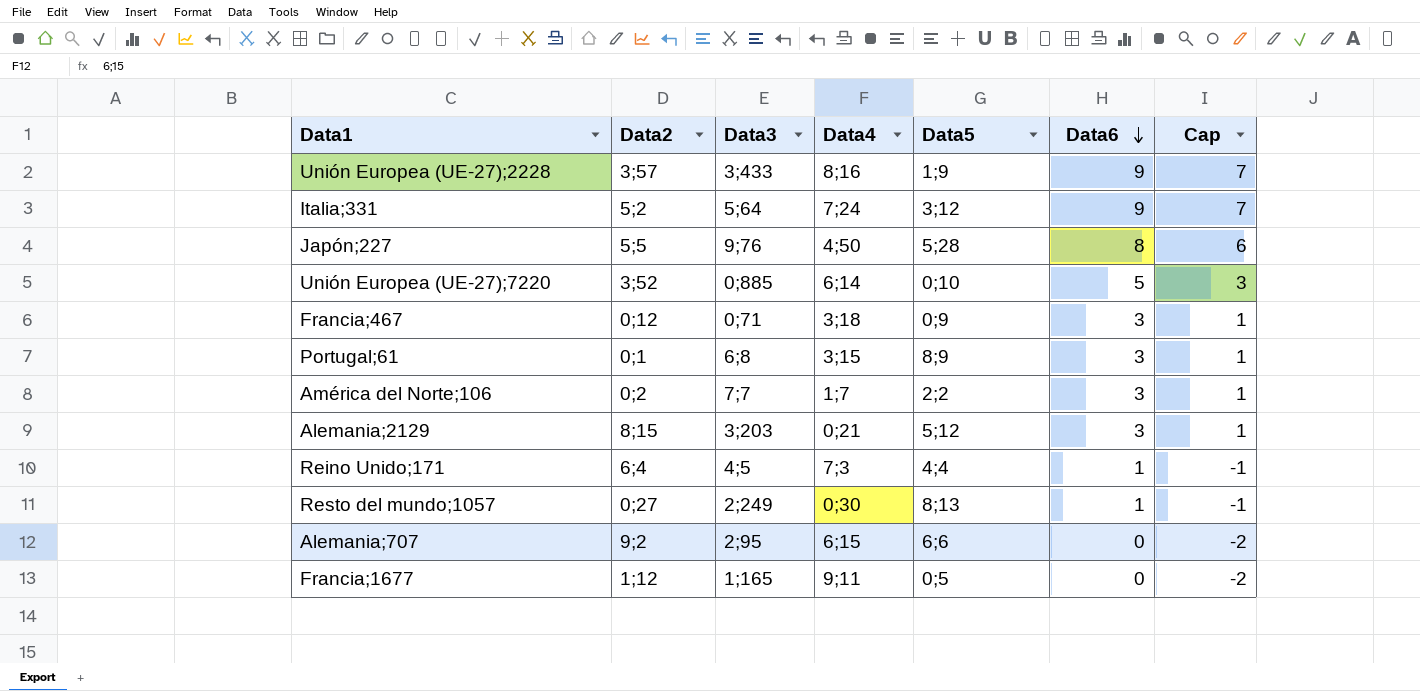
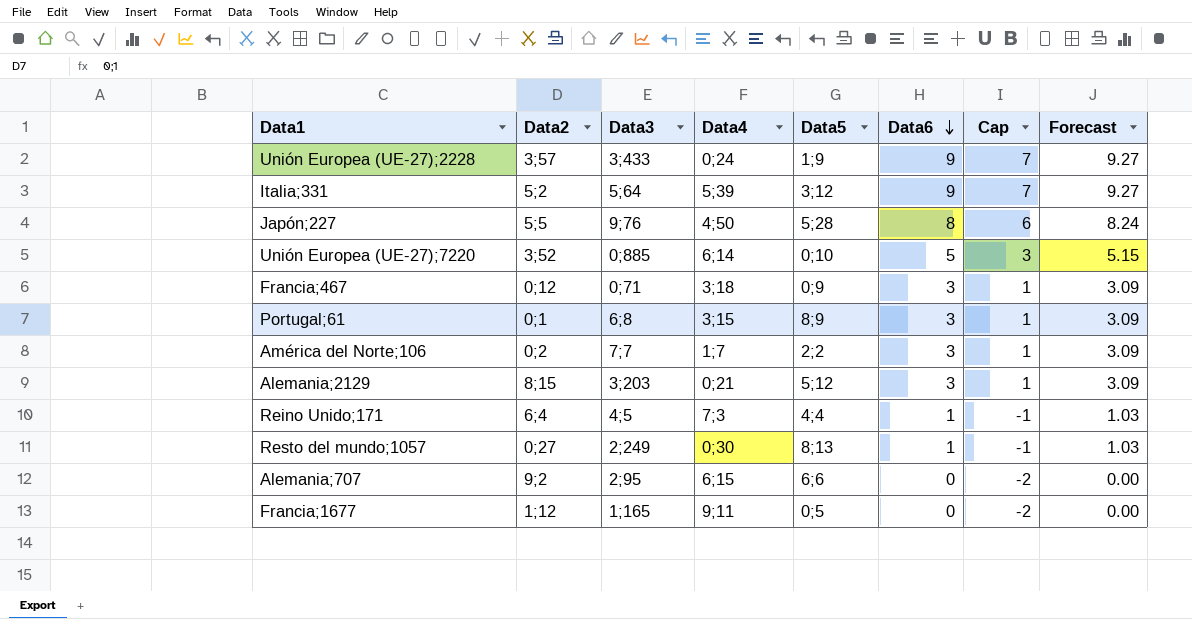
column Forecast | formula: none -> [Data6] * 1.03
Unión Europea (UE-27);2228 | Data4: 8;16 -> 0;24
Italia;331 | Data4: 7;24 -> 5;39

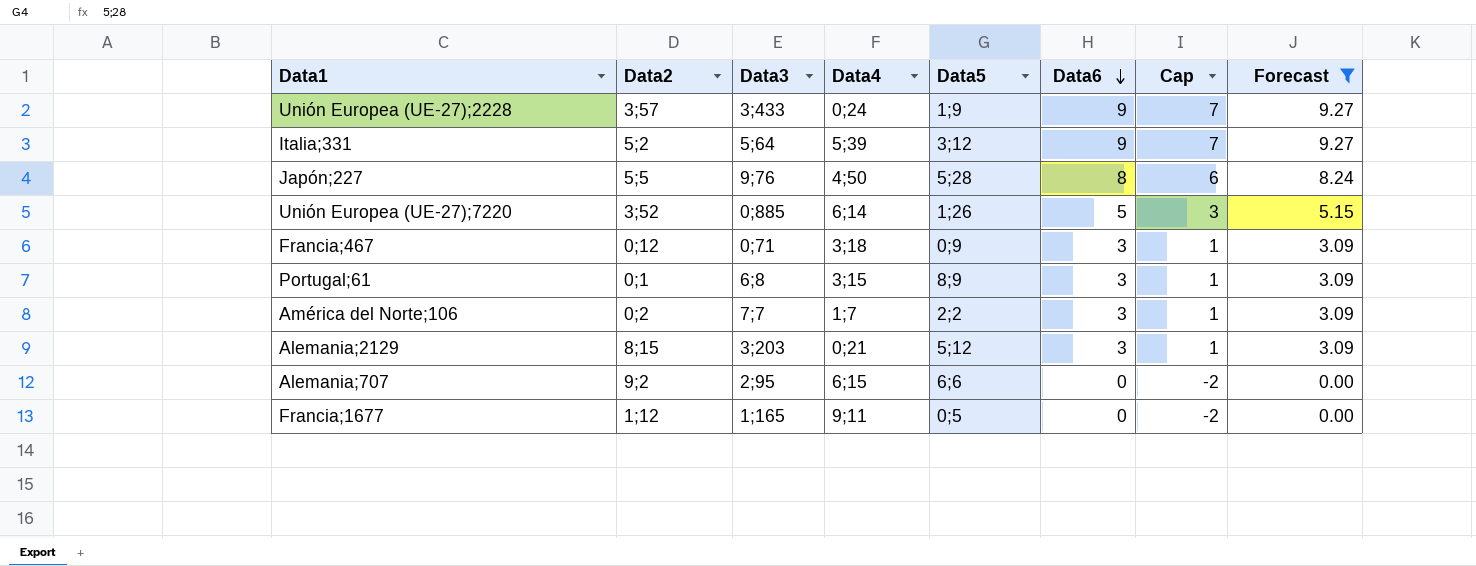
filter: none -> Forecast != 1.03
Unión Europea (UE-27);7220 | Data5: 0;10 -> 1;26

